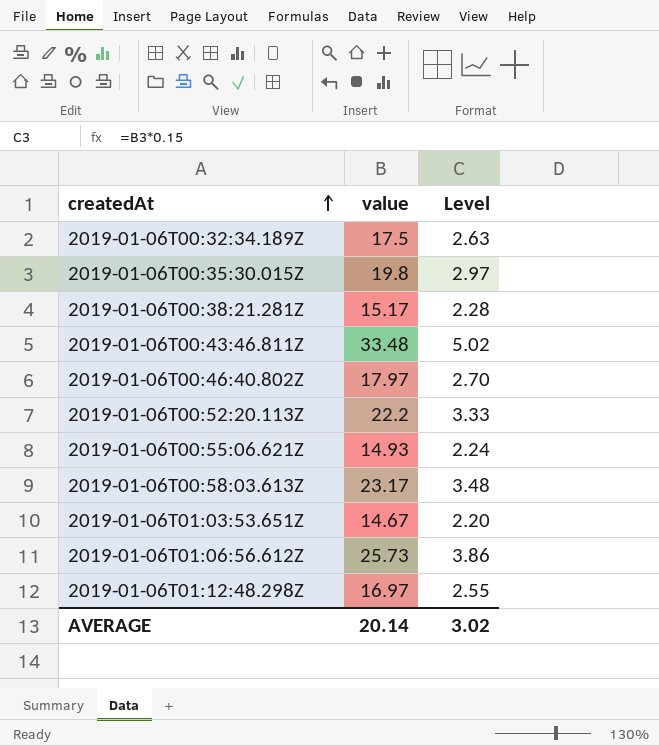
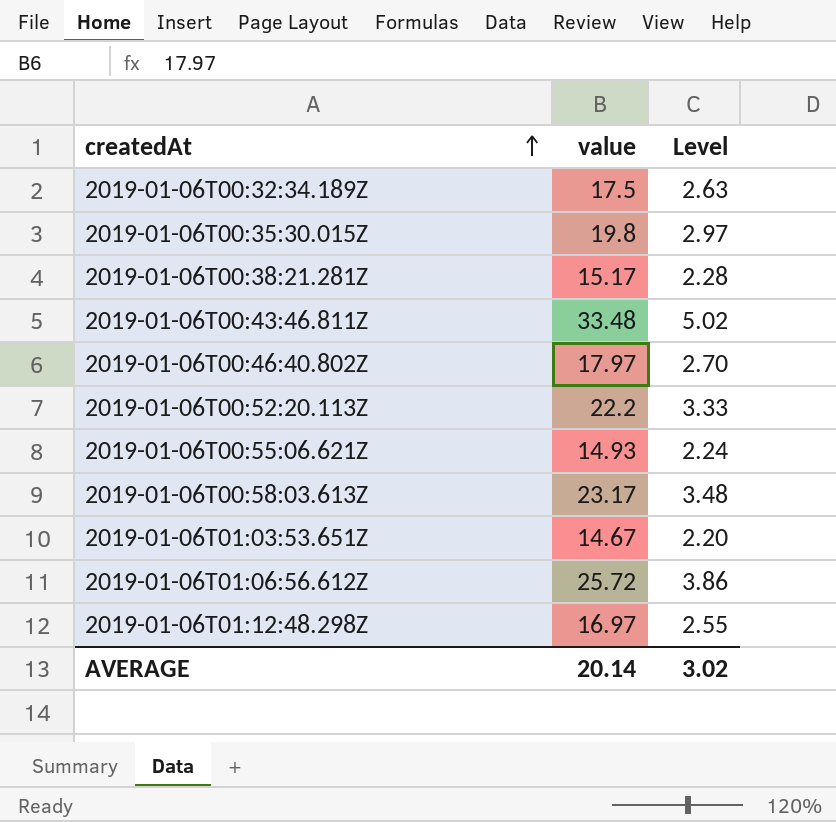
2019-01-06T01:06:56.612Z | value: 25.73 -> 25.72

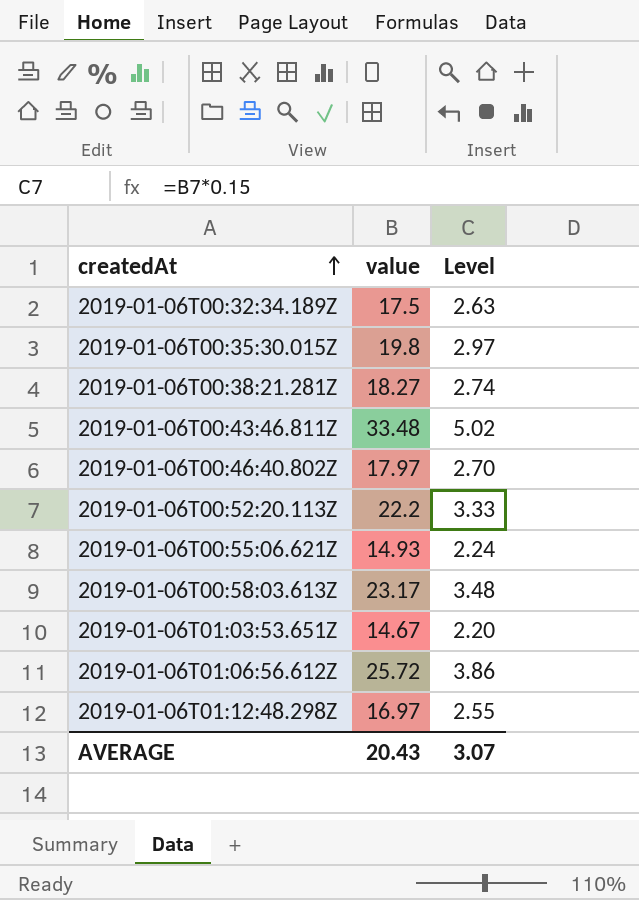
2019-01-06T00:38:21.281Z | value: 15.17 -> 18.27
2019-01-06T00:38:21.281Z | Level: 2.28 -> 2.74
AVERAGE | value: 20.14 -> 20.43
AVERAGE | Level: 3.02 -> 3.07

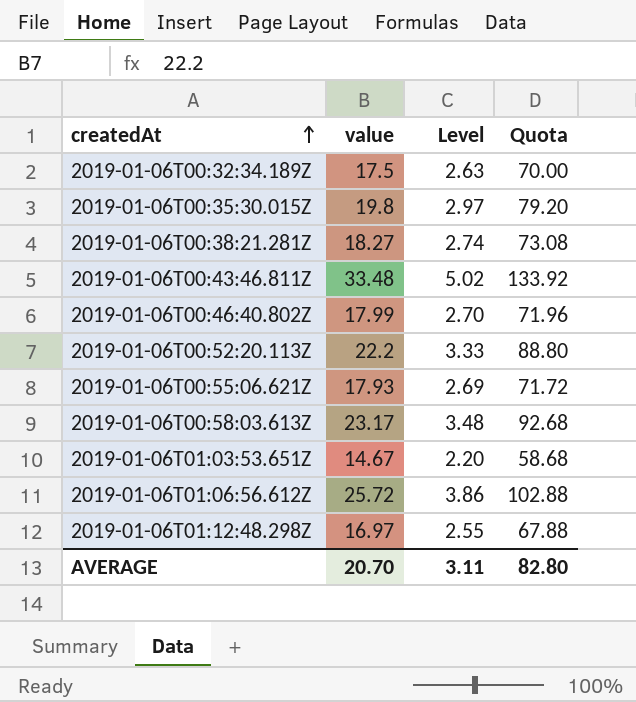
column Quota | formula: none -> [value] * 4
2019-01-06T00:46:40.802Z | value: 17.97 -> 17.99
2019-01-06T00:55:06.621Z | value: 14.93 -> 17.93
2019-01-06T00:55:06.621Z | Level: 2.24 -> 2.69
AVERAGE | value: 20.43 -> 20.70
AVERAGE | Level: 3.07 -> 3.11

